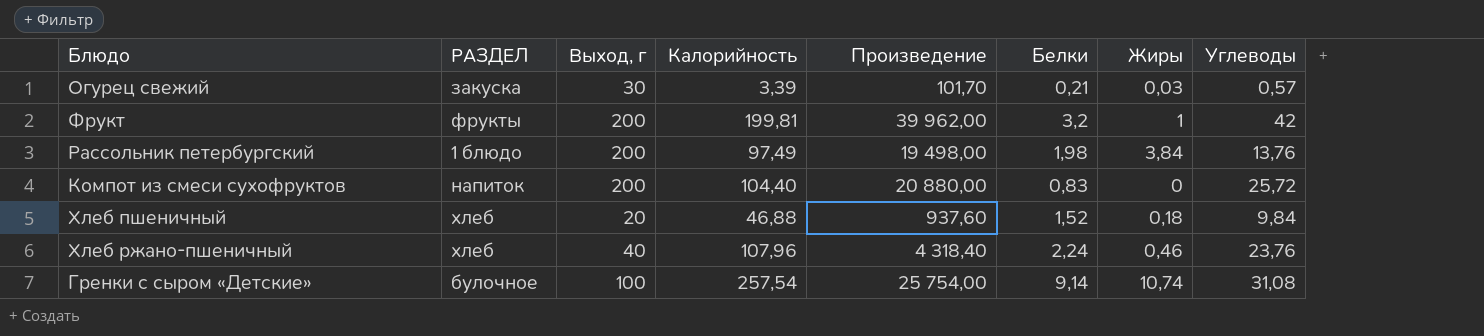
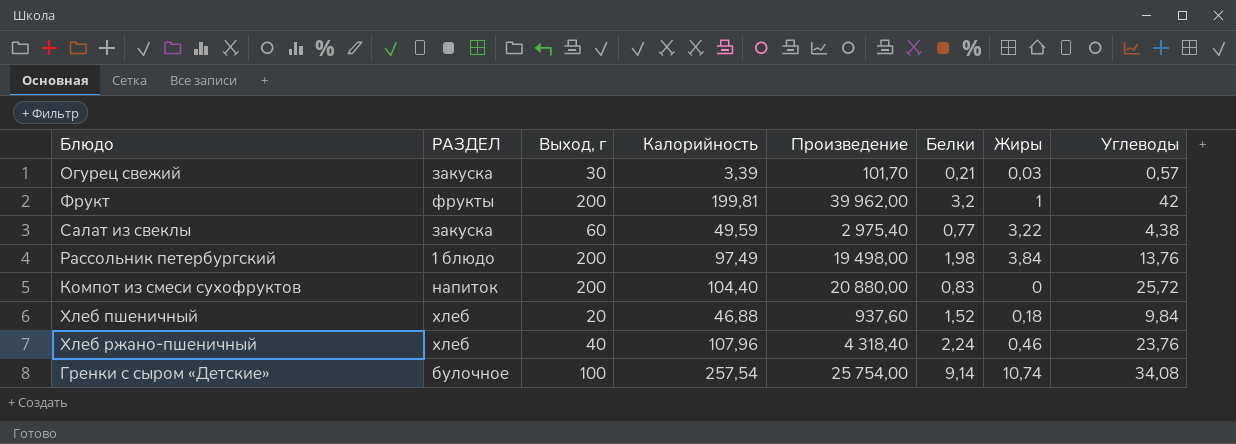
row Салат из свеклы: none -> закуска | 60 | 49,59 | 2 975,40 | 0,77 | 3,22 | 4,38
Гренки с сыром «Детские» | Углеводы: 31,08 -> 34,08

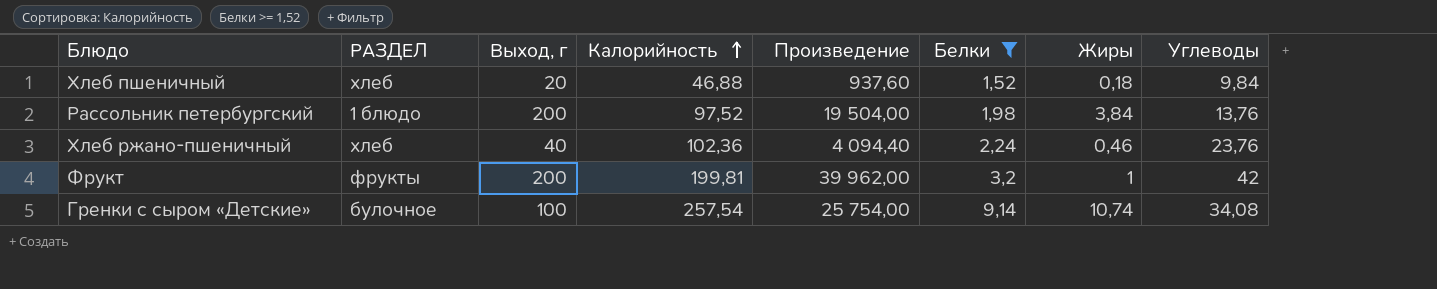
filter: none -> Белки >= 1,52
row order: none -> Калорийность ascending
Рассольник петербургский | Калорийность: 97,49 -> 97,52
Рассольник петербургский | Произведение: 19 498,00 -> 19 504,00
Хлеб ржано-пшеничный | Калорийность: 107,96 -> 102,36
Хлеб ржано-пшеничный | Произведение: 4 318,40 -> 4 094,40

